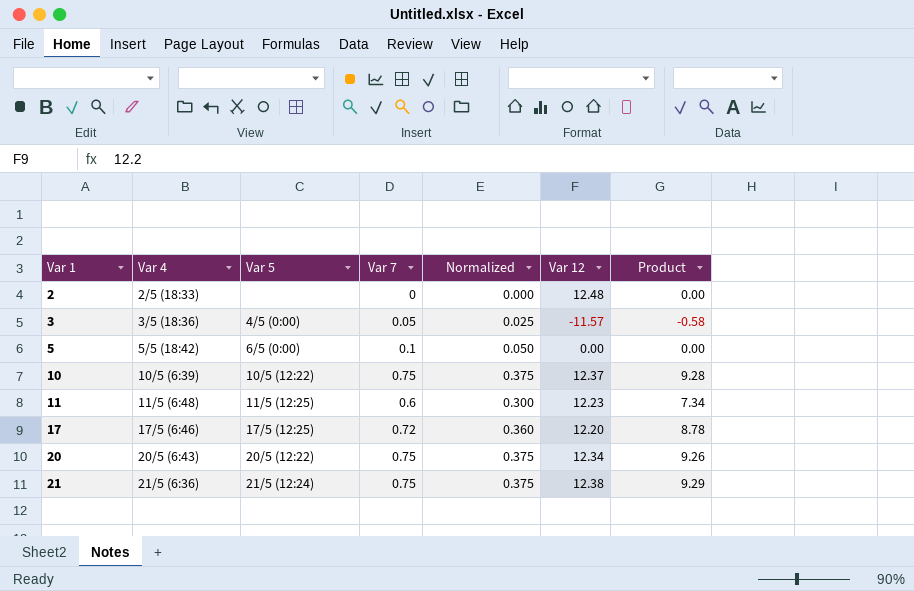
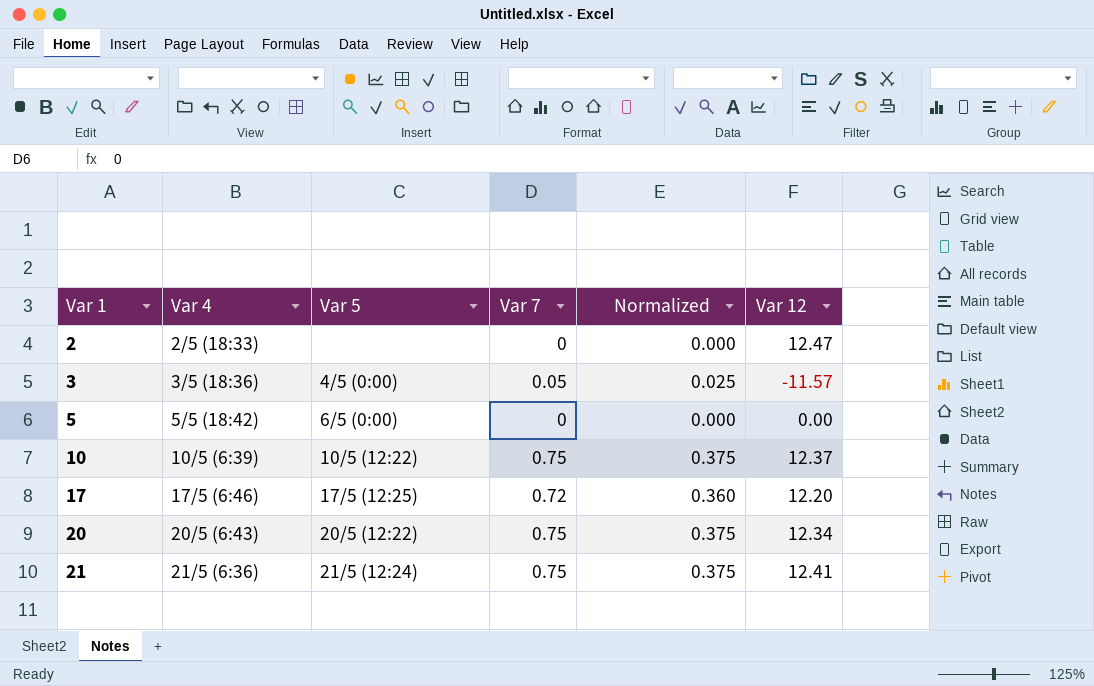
column Product | formula: [Var 7] * [Var 12] -> none
row 11: 11/5 (6:48) | 11/5 (12:25) | 0.6 | 0.300 | 12.23 | 7.34 -> none
2 | Var 12: 12.48 -> 12.47
5 | Var 7: 0.1 -> 0
5 | Normalized: 0.050 -> 0.000
21 | Var 12: 12.38 -> 12.41

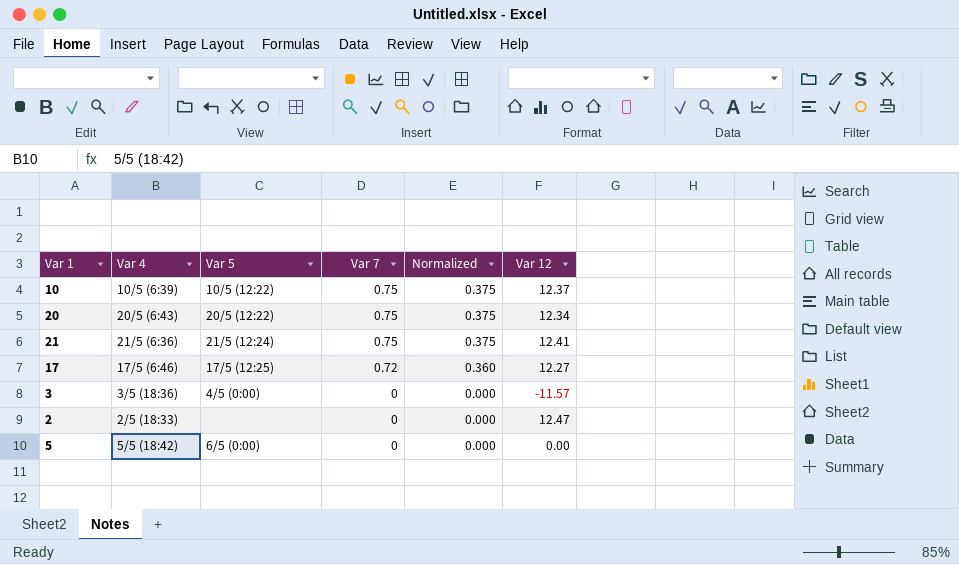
row order: Var 1 ascending -> Var 7 descending
17 | Var 12: 12.20 -> 12.27
3 | Var 7: 0.05 -> 0
3 | Normalized: 0.025 -> 0.000

